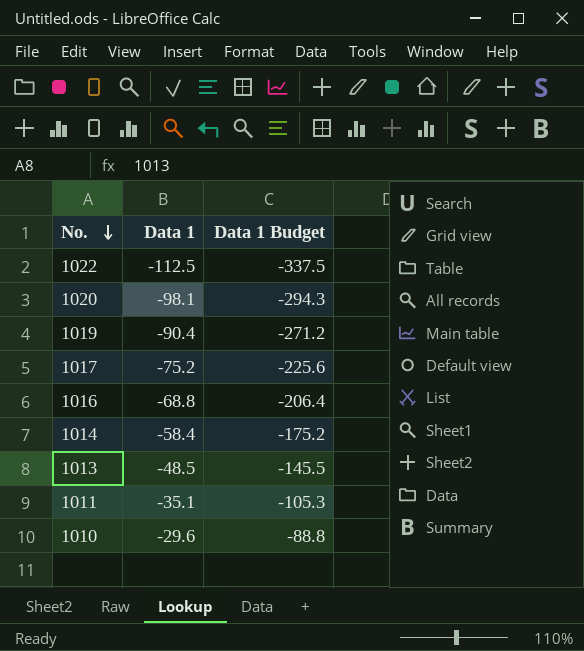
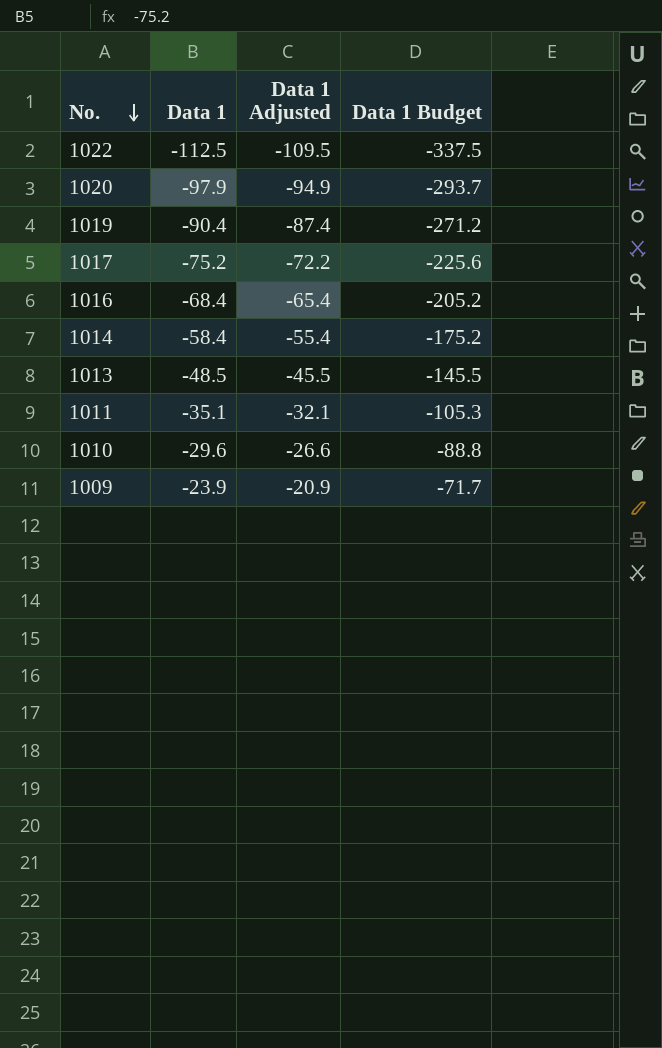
column Data 1 Adjusted | formula: none -> [Data 1] + 3
1020 | Data 1: -98.1 -> -97.9
1020 | Data 1 Budget: -294.3 -> -293.7
1016 | Data 1: -68.8 -> -68.4
1016 | Data 1 Budget: -206.4 -> -205.2
row 1009: none -> -23.9 | -20.9 | -71.7

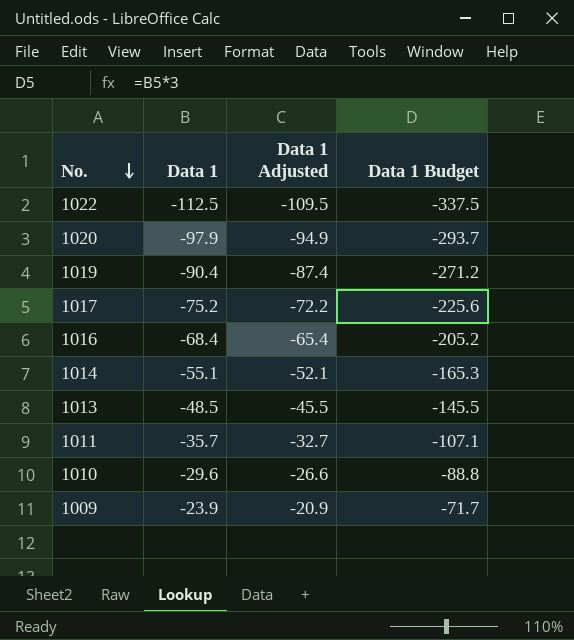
1014 | Data 1: -58.4 -> -55.1
1014 | Data 1 Adjusted: -55.4 -> -52.1
1014 | Data 1 Budget: -175.2 -> -165.3
1011 | Data 1: -35.1 -> -35.7
1011 | Data 1 Adjusted: -32.1 -> -32.7
1011 | Data 1 Budget: -105.3 -> -107.1

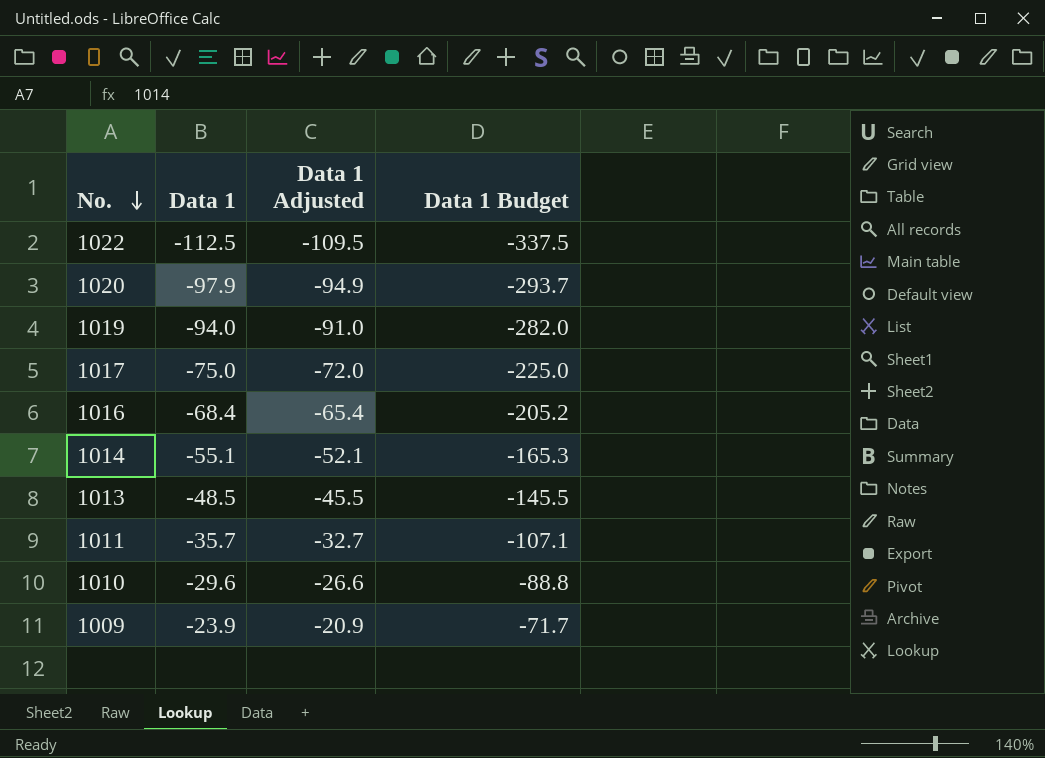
1019 | Data 1: -90.4 -> -94.0
1019 | Data 1 Adjusted: -87.4 -> -91.0
1019 | Data 1 Budget: -271.2 -> -282.0
1017 | Data 1: -75.2 -> -75.0
1017 | Data 1 Adjusted: -72.2 -> -72.0
1017 | Data 1 Budget: -225.6 -> -225.0

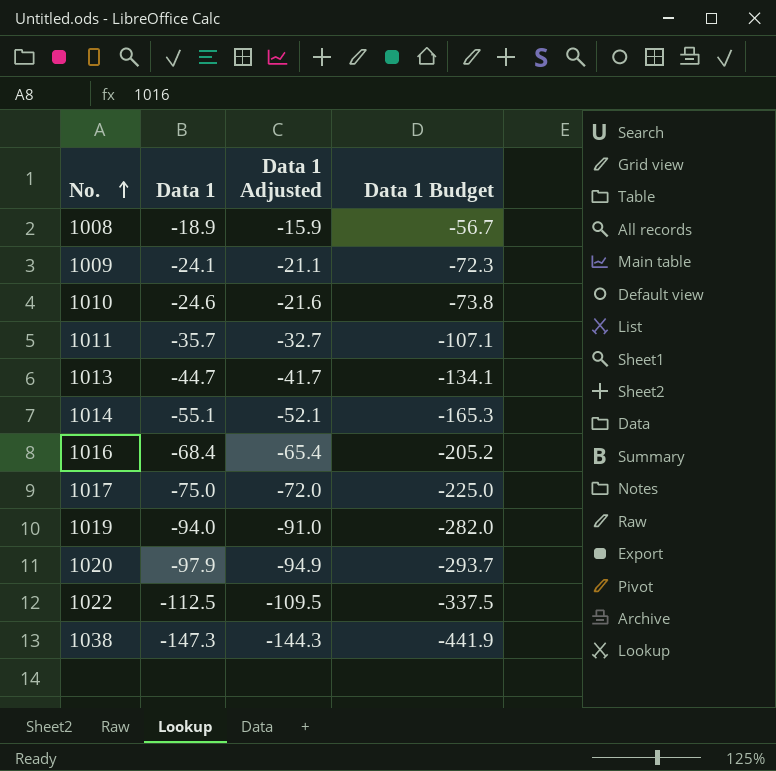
row order: No. descending -> No. ascending
row 1008: none -> -18.9 | -15.9 | -56.7
1009 | Data 1: -23.9 -> -24.1
1009 | Data 1 Adjusted: -20.9 -> -21.1
1009 | Data 1 Budget: -71.7 -> -72.3
1010 | Data 1: -29.6 -> -24.6
1010 | Data 1 Adjusted: -26.6 -> -21.6
1010 | Data 1 Budget: -88.8 -> -73.8
1013 | Data 1: -48.5 -> -44.7
1013 | Data 1 Adjusted: -45.5 -> -41.7
1013 | Data 1 Budget: -145.5 -> -134.1
row 1038: none -> -147.3 | -144.3 | -441.9

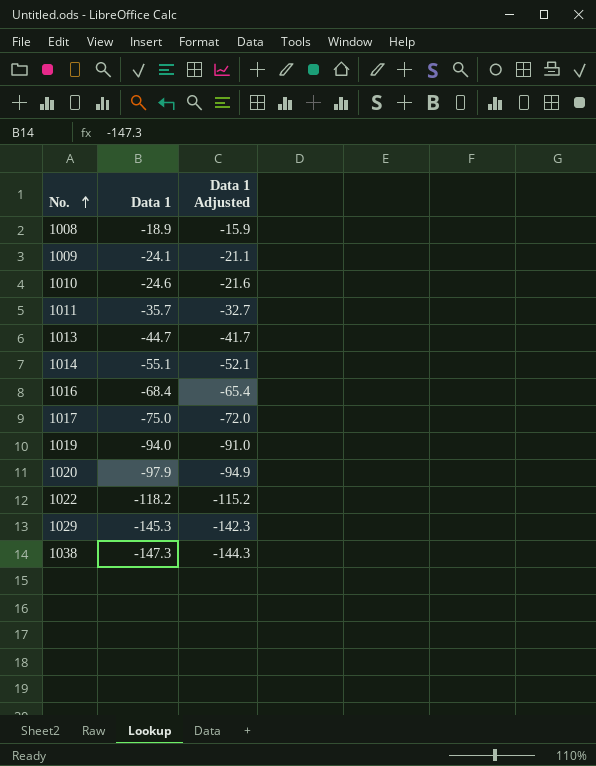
column Data 1 Budget | formula: [Data 1] * 3 -> none
1022 | Data 1: -112.5 -> -118.2
1022 | Data 1 Adjusted: -109.5 -> -115.2
row 1029: none -> -145.3 | -142.3

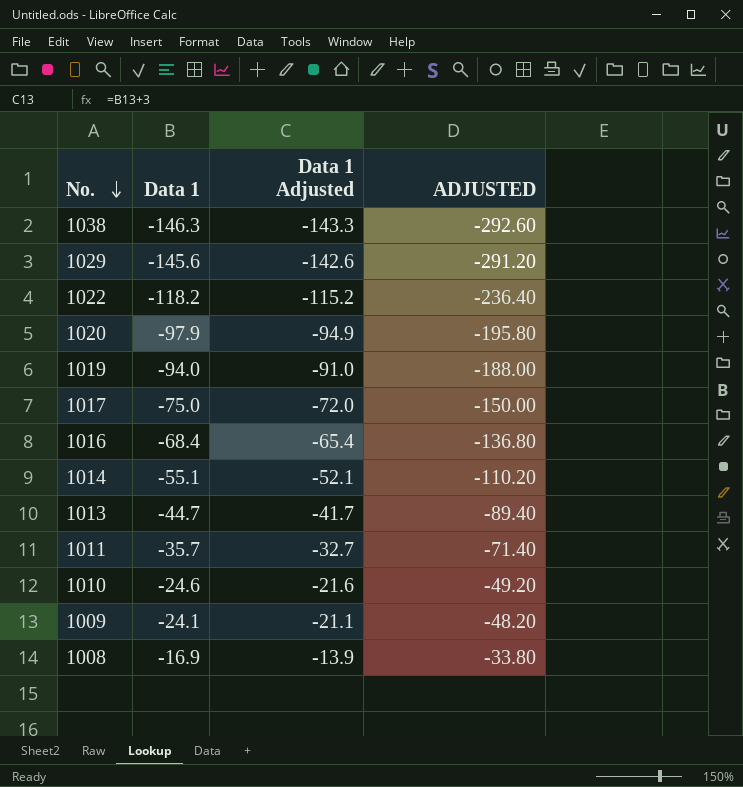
row order: No. ascending -> No. descending
column ADJUSTED | formula: none -> [Data 1] * 2
1038 | Data 1: -147.3 -> -146.3
1038 | Data 1 Adjusted: -144.3 -> -143.3
1029 | Data 1: -145.3 -> -145.6
1029 | Data 1 Adjusted: -142.3 -> -142.6
1008 | Data 1: -18.9 -> -16.9
1008 | Data 1 Adjusted: -15.9 -> -13.9

